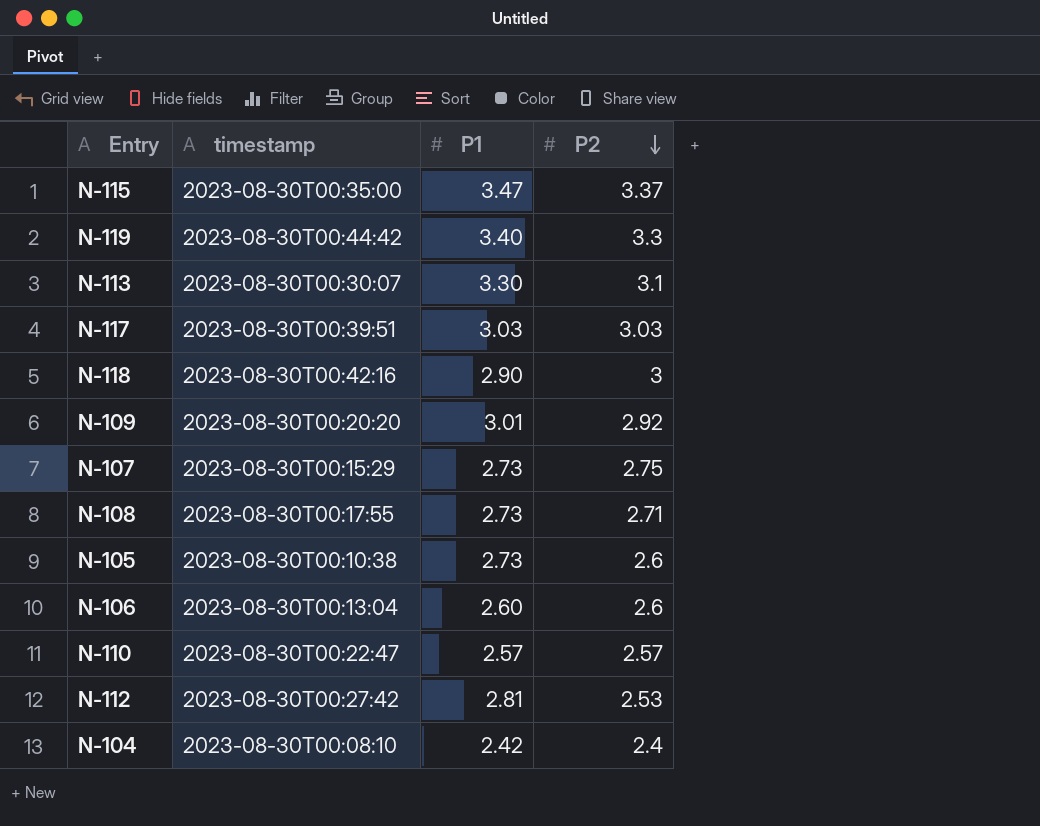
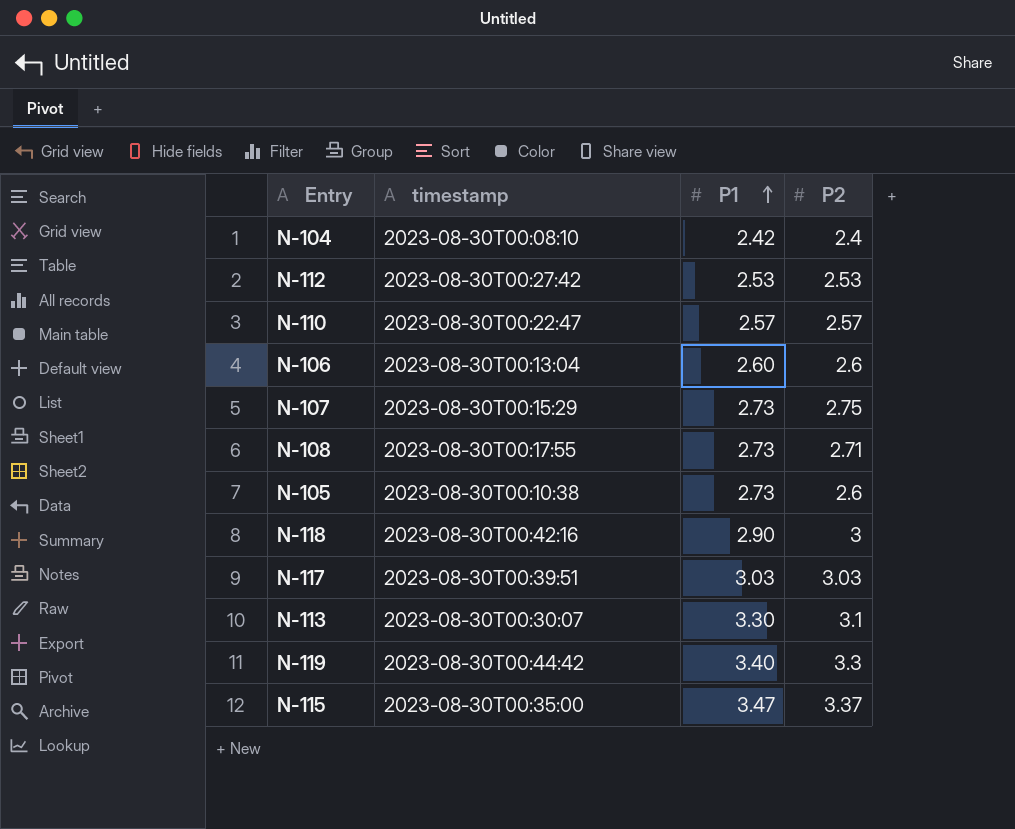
row order: P2 descending -> P1 ascending
row N-109: 2023-08-30T00:20:20 | 3.01 | 2.92 -> none
N-112 | P1: 2.81 -> 2.53

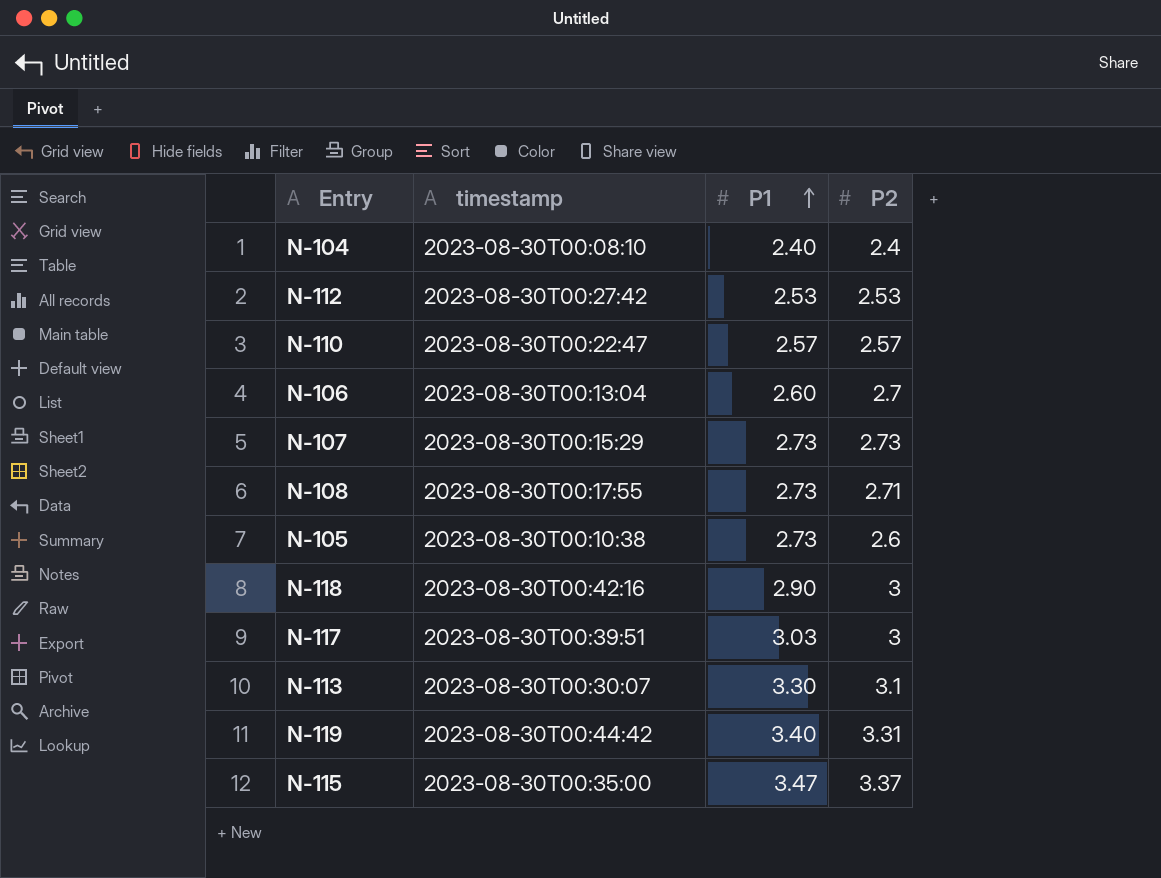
N-104 | P1: 2.42 -> 2.40
N-106 | P2: 2.6 -> 2.7
N-107 | P2: 2.75 -> 2.73
N-117 | P2: 3.03 -> 3
N-119 | P2: 3.3 -> 3.31

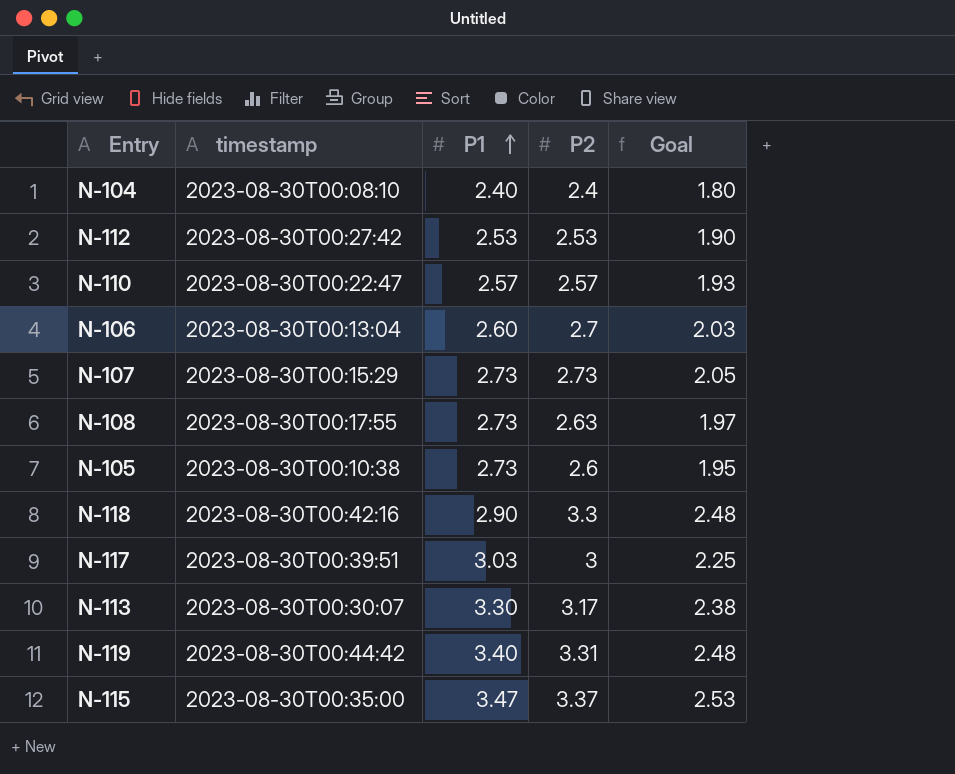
column Goal | formula: none -> [P2] * 0.75
N-108 | P2: 2.71 -> 2.63
N-118 | P2: 3 -> 3.3
N-113 | P2: 3.1 -> 3.17

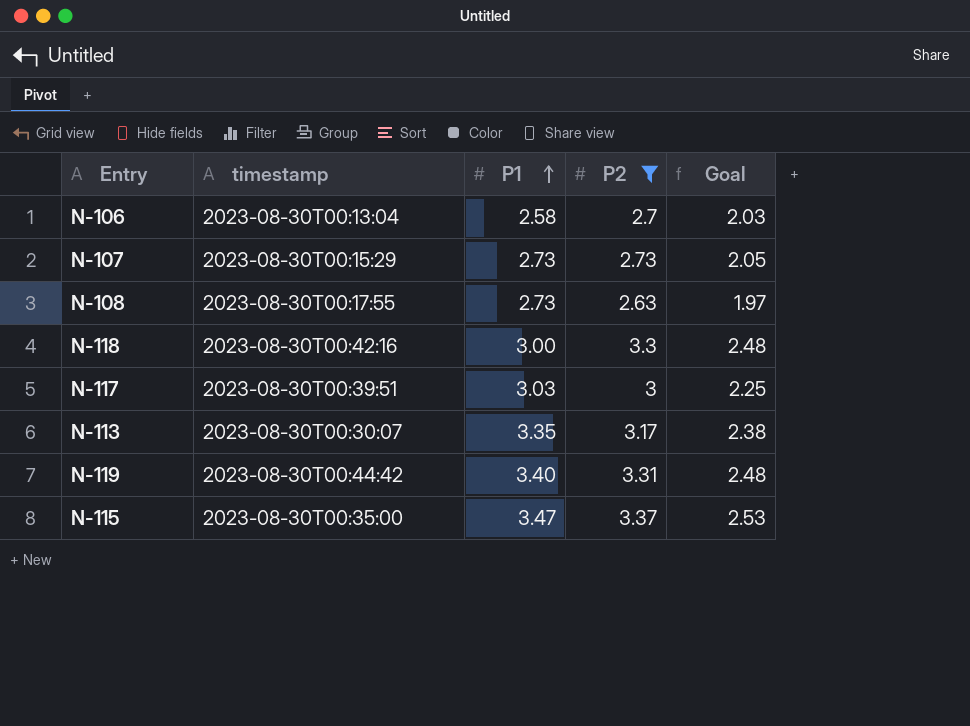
filter: none -> P2 >= 2.63
N-106 | P1: 2.60 -> 2.58
N-118 | P1: 2.90 -> 3.00
N-113 | P1: 3.30 -> 3.35

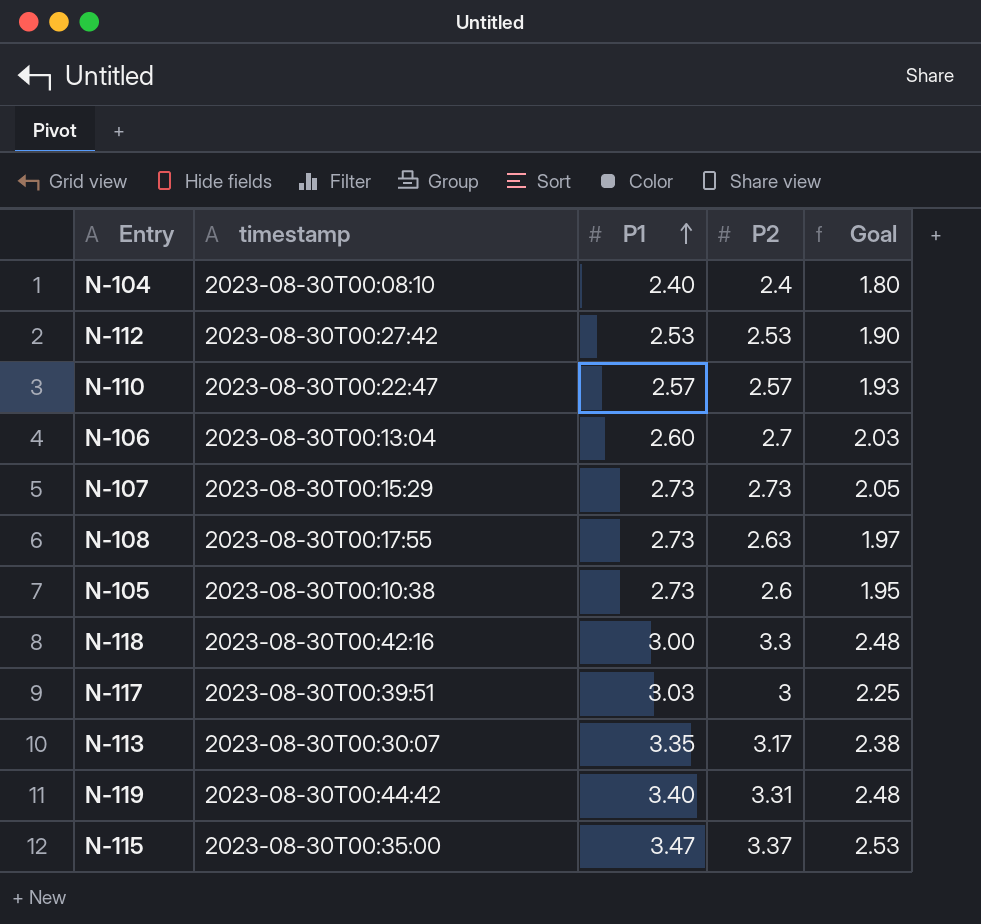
filter: P2 >= 2.63 -> none
N-106 | P1: 2.58 -> 2.60

